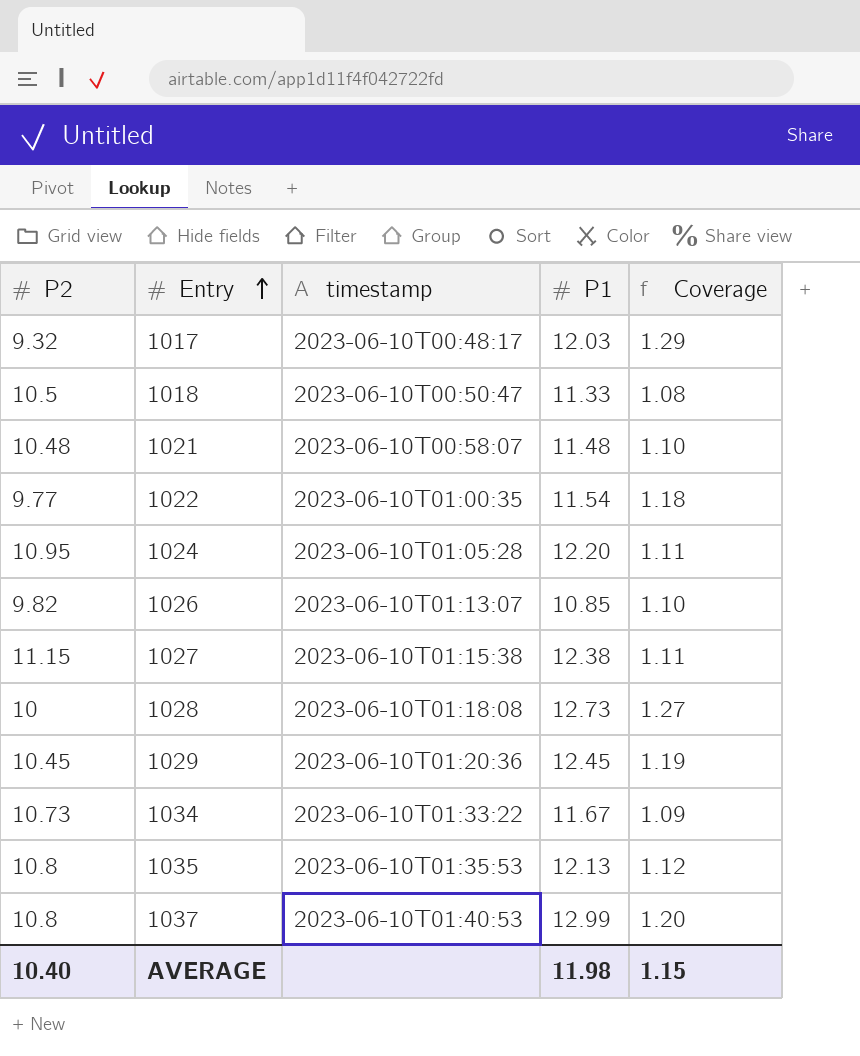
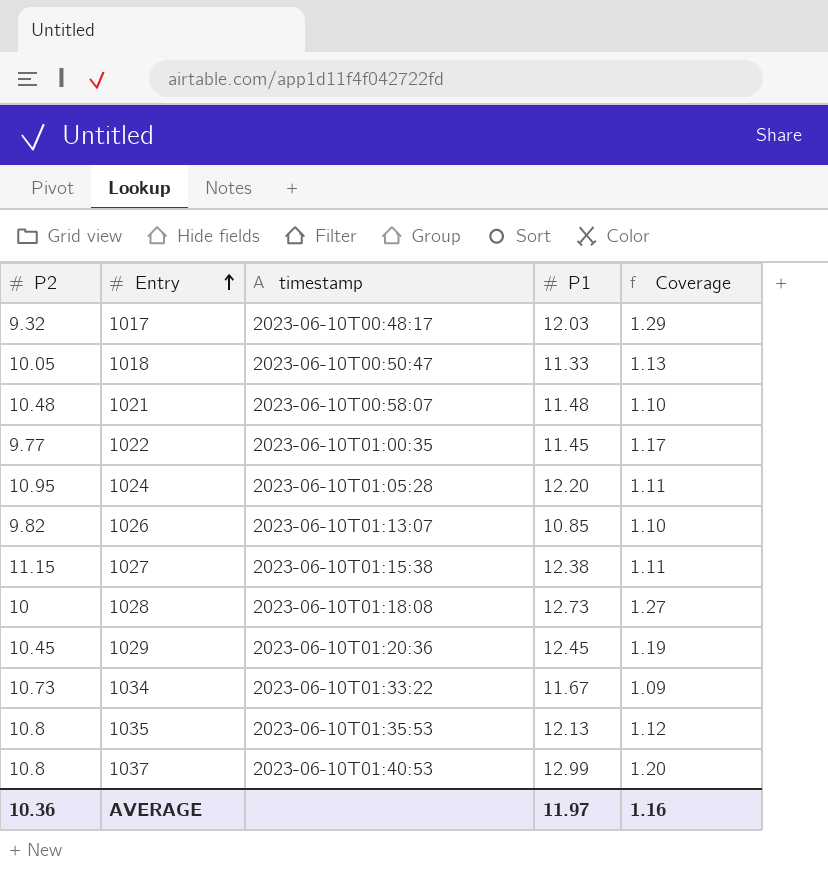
1018 | P2: 10.5 -> 10.05
1018 | Coverage: 1.08 -> 1.13
1022 | P1: 11.54 -> 11.45
1022 | Coverage: 1.18 -> 1.17
AVERAGE | P2: 10.40 -> 10.36
AVERAGE | P1: 11.98 -> 11.97
AVERAGE | Coverage: 1.15 -> 1.16

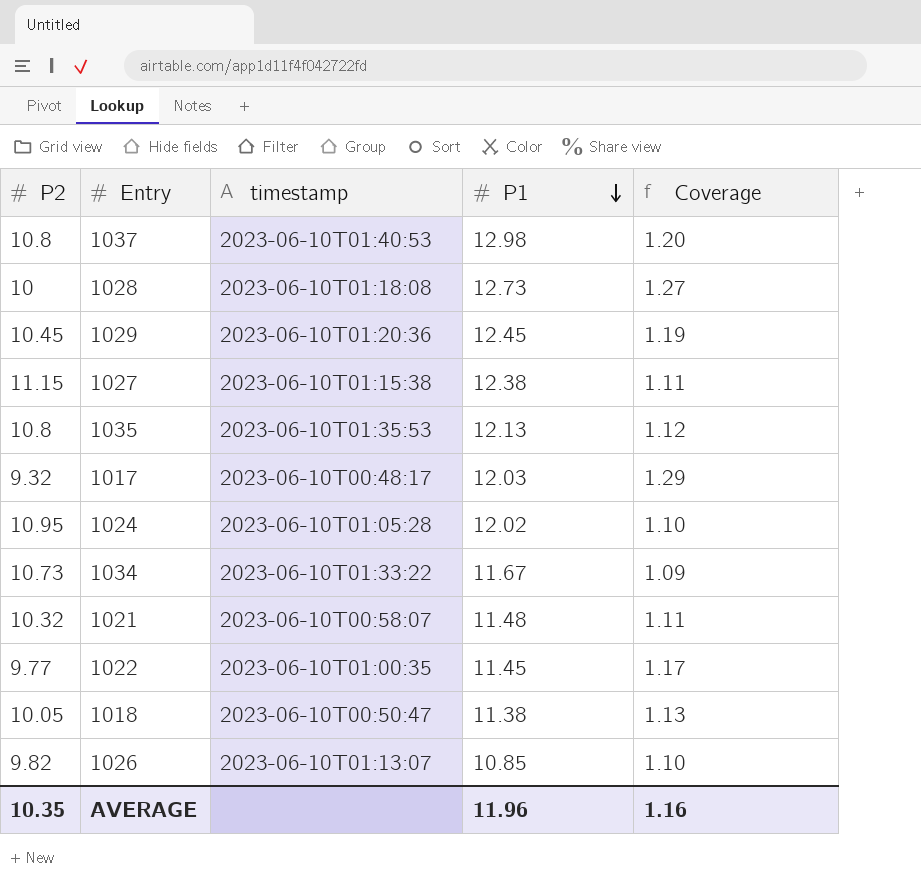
row order: Entry ascending -> P1 descending
1037 | P1: 12.99 -> 12.98
1024 | P1: 12.20 -> 12.02
1024 | Coverage: 1.11 -> 1.10
1021 | P2: 10.48 -> 10.32
1021 | Coverage: 1.10 -> 1.11
1018 | P1: 11.33 -> 11.38
AVERAGE | P2: 10.36 -> 10.35
AVERAGE | P1: 11.97 -> 11.96

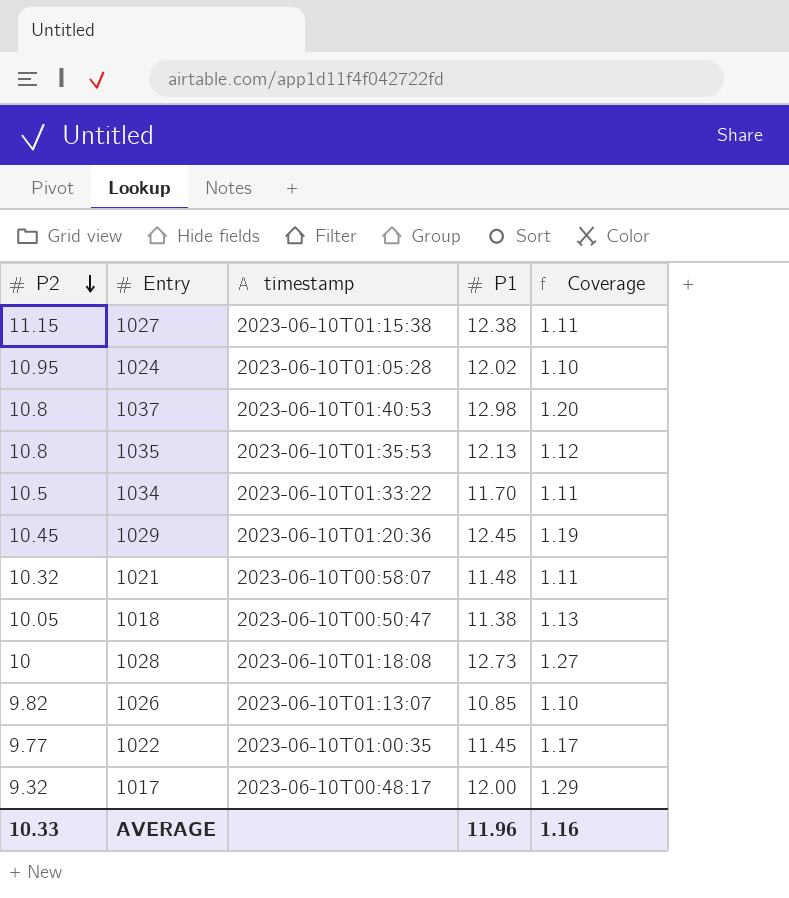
row order: P1 descending -> P2 descending
1034 | P2: 10.73 -> 10.5
1034 | P1: 11.67 -> 11.70
1034 | Coverage: 1.09 -> 1.11
1017 | P1: 12.03 -> 12.00
AVERAGE | P2: 10.35 -> 10.33

